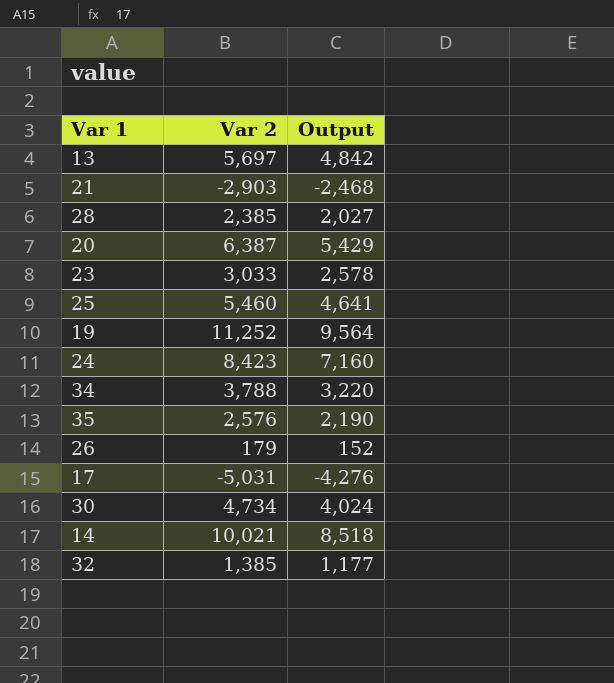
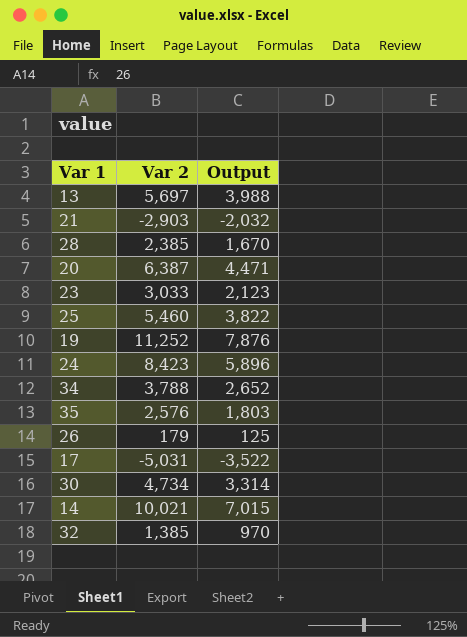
column Output | formula: [Var 2] * 0.85 -> [Var 2] * 0.7

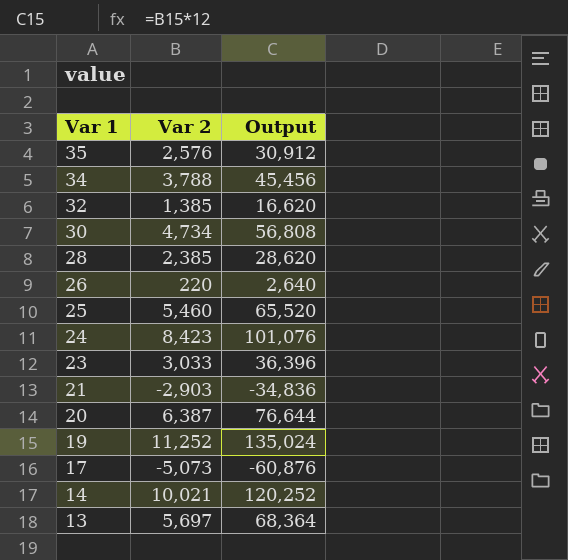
row order: none -> Var 1 descending
column Output | formula: [Var 2] * 0.7 -> [Var 2] * 12
26 | Var 2: 179 -> 220
17 | Var 2: -5,031 -> -5,073

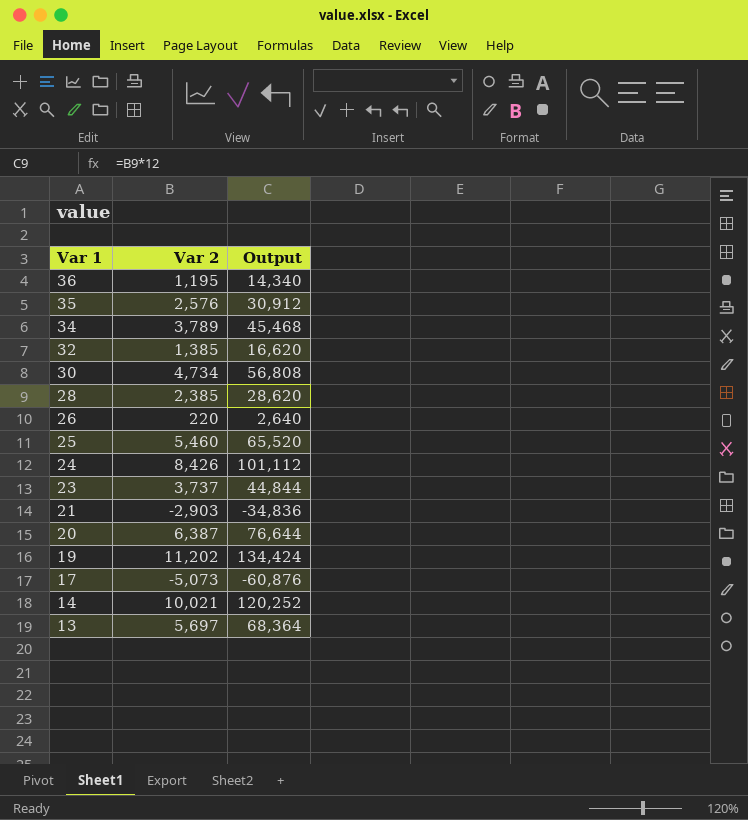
row 36: none -> 1,195 | 14,340
34 | Var 2: 3,788 -> 3,789
34 | Output: 45,456 -> 45,468
24 | Var 2: 8,423 -> 8,426
24 | Output: 101,076 -> 101,112
23 | Var 2: 3,033 -> 3,737
23 | Output: 36,396 -> 44,844
19 | Var 2: 11,252 -> 11,202
19 | Output: 135,024 -> 134,424

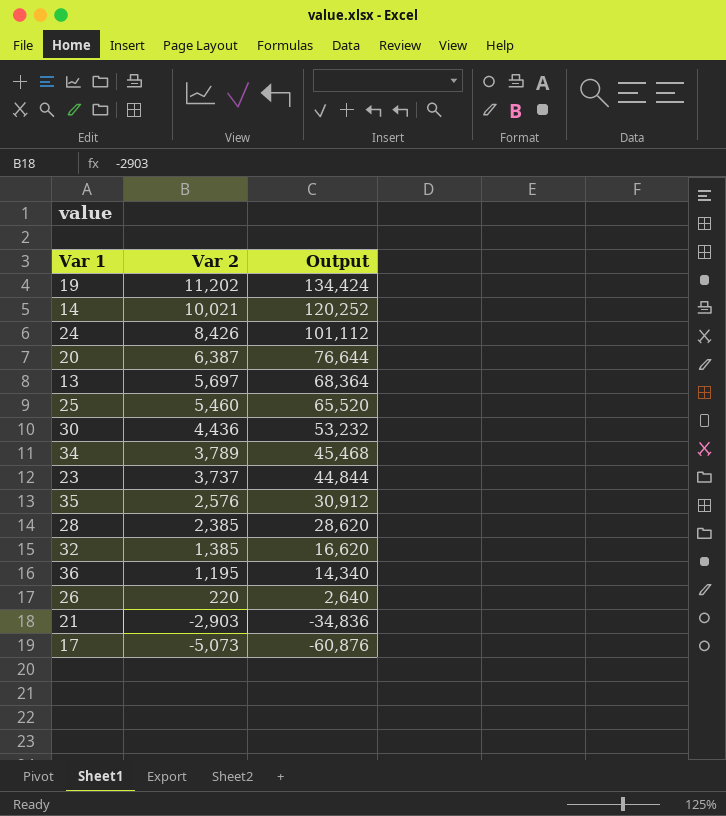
row order: Var 1 descending -> Var 2 descending
30 | Var 2: 4,734 -> 4,436
30 | Output: 56,808 -> 53,232

